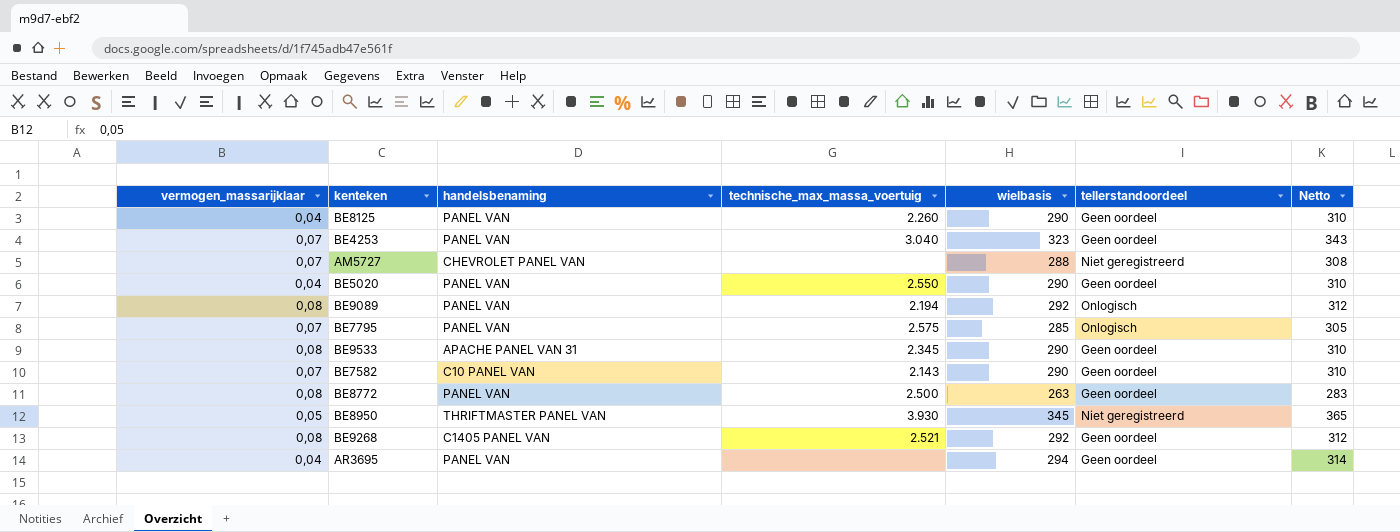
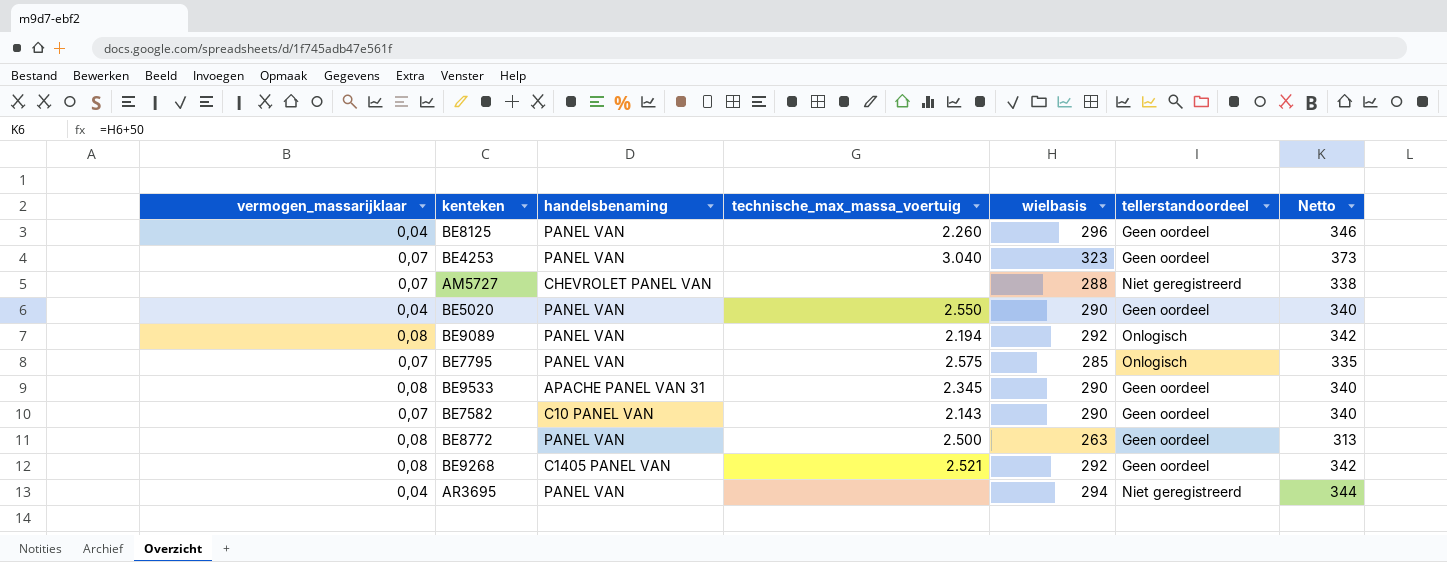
column Netto | formula: [wielbasis] + 20 -> [wielbasis] + 50
row BE8950: 0,05 | THRIFTMASTER PANEL VAN | 3.930 | 345 | Niet geregistreerd | 365 -> none
BE8125 | wielbasis: 290 -> 296
AR3695 | tellerstandoordeel: Geen oordeel -> Niet geregistreerd

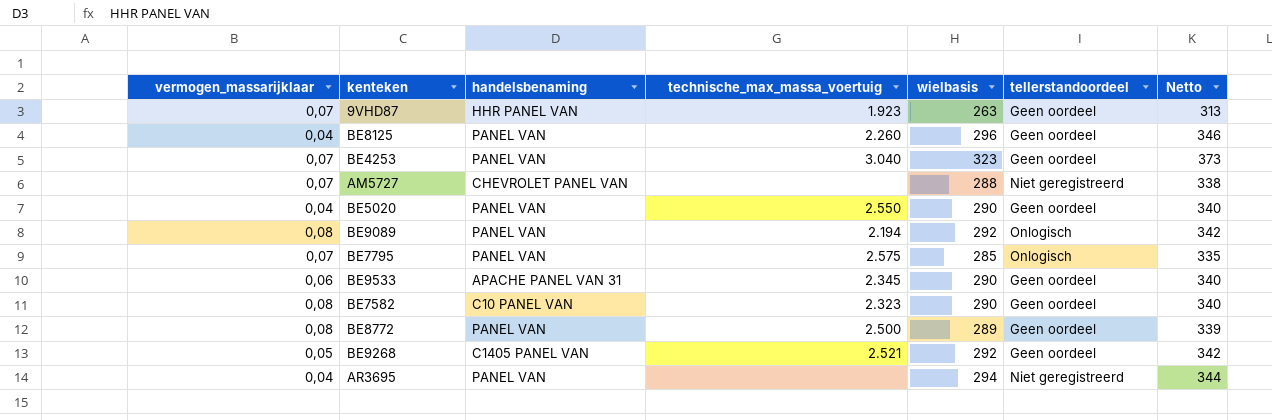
row 9VHD87: none -> 0,07 | HHR PANEL VAN | 1.923 | 263 | Geen oordeel | 313
BE9533 | vermogen_massarijklaar: 0,08 -> 0,06
BE7582 | vermogen_massarijklaar: 0,07 -> 0,08
BE7582 | technische_max_massa_voertuig: 2.143 -> 2.323
BE8772 | wielbasis: 263 -> 289
BE8772 | Netto: 313 -> 339
BE9268 | vermogen_massarijklaar: 0,08 -> 0,05

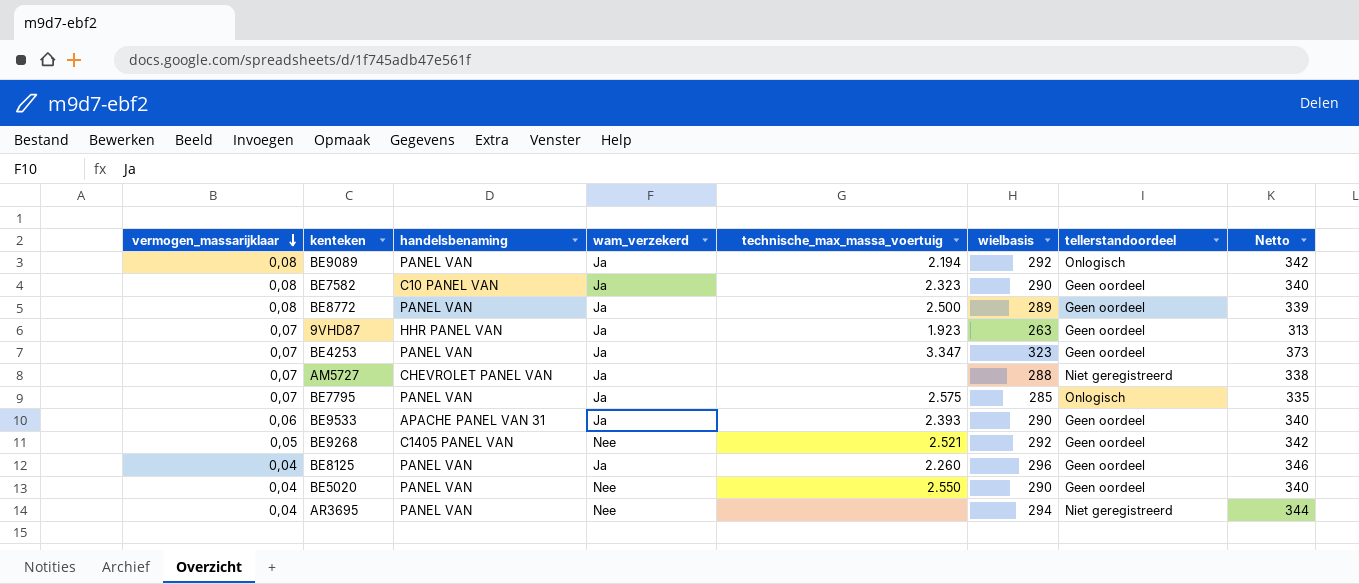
row order: none -> vermogen_massarijklaar descending
column wam_verzekerd | position: none -> 4
BE4253 | technische_max_massa_voertuig: 3.040 -> 3.347
BE9533 | technische_max_massa_voertuig: 2.345 -> 2.393

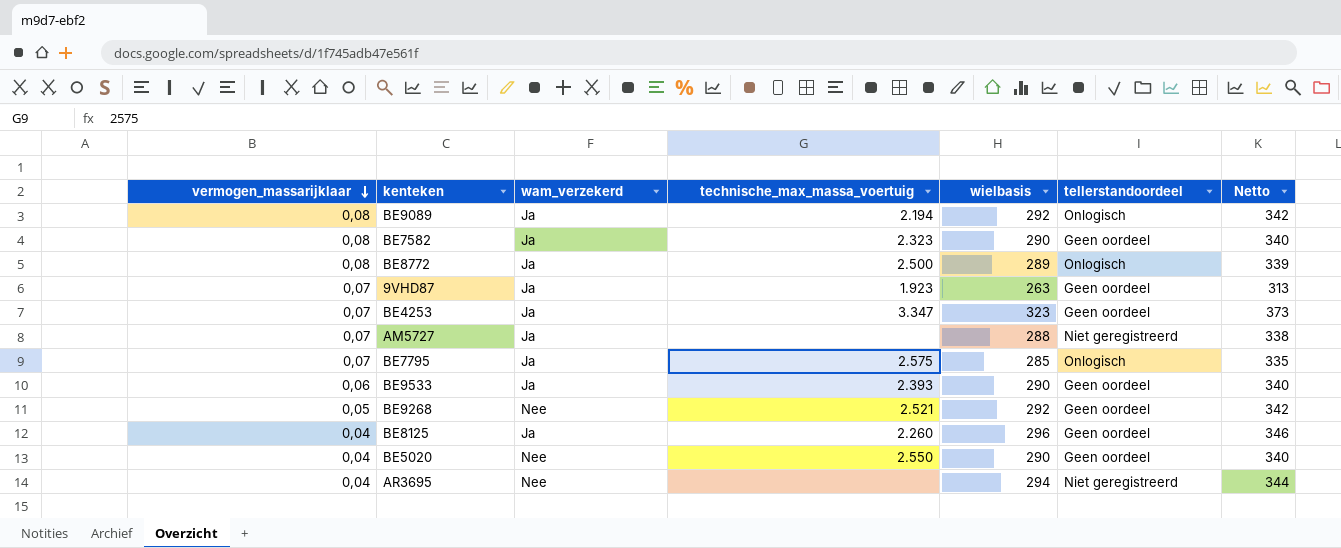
column handelsbenaming | position: 3 -> none
BE8772 | tellerstandoordeel: Geen oordeel -> Onlogisch

